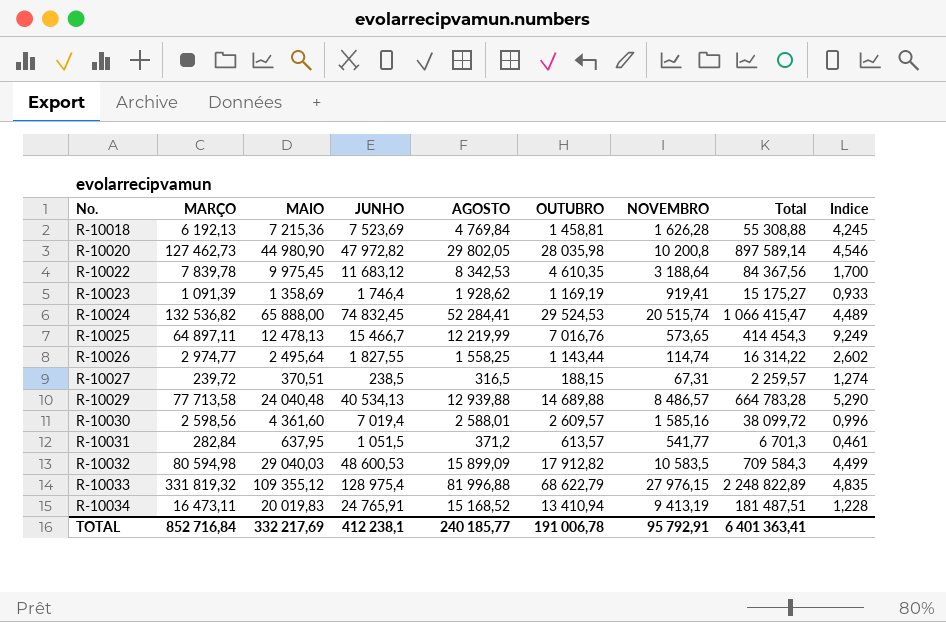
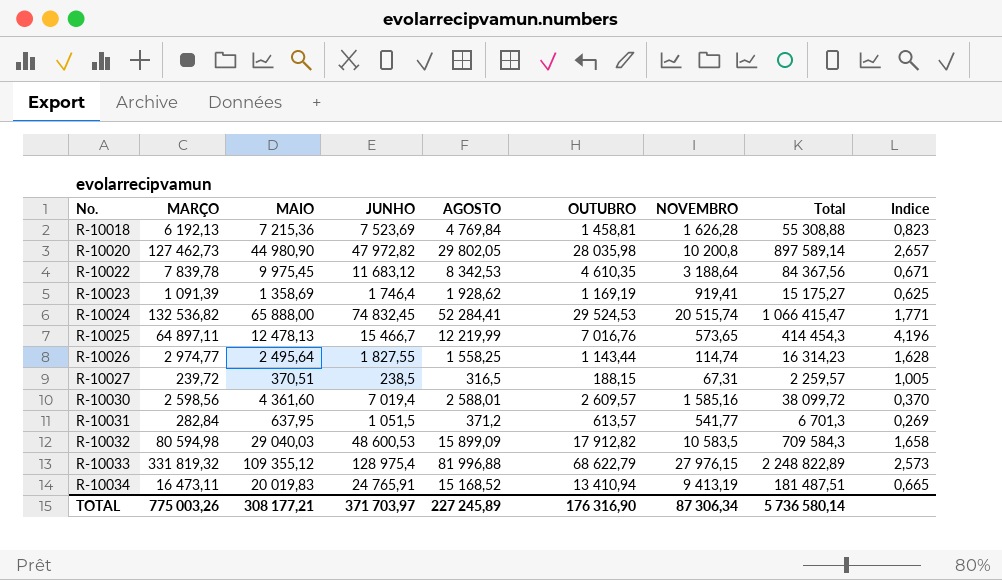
column Indice | formula: [MARÇO] / [OUTUBRO] -> [MARÇO] / [JUNHO]
row R-10029: 77 713,58 | 24 040,48 | 40 534,13 | 12 939,88 | 14 689,88 | 8 486,57 | 664 783,28 | 5,290 -> none
R-10026 | Total: 16 314,22 -> 16 314,23
TOTAL | MARÇO: 852 716,84 -> 775 003,26
TOTAL | MAIO: 332 217,69 -> 308 177,21
TOTAL | JUNHO: 412 238,1 -> 371 703,97
TOTAL | AGOSTO: 240 185,77 -> 227 245,89
TOTAL | OUTUBRO: 191 006,78 -> 176 316,90
TOTAL | NOVEMBRO: 95 792,91 -> 87 306,34
TOTAL | Total: 6 401 363,41 -> 5 736 580,14

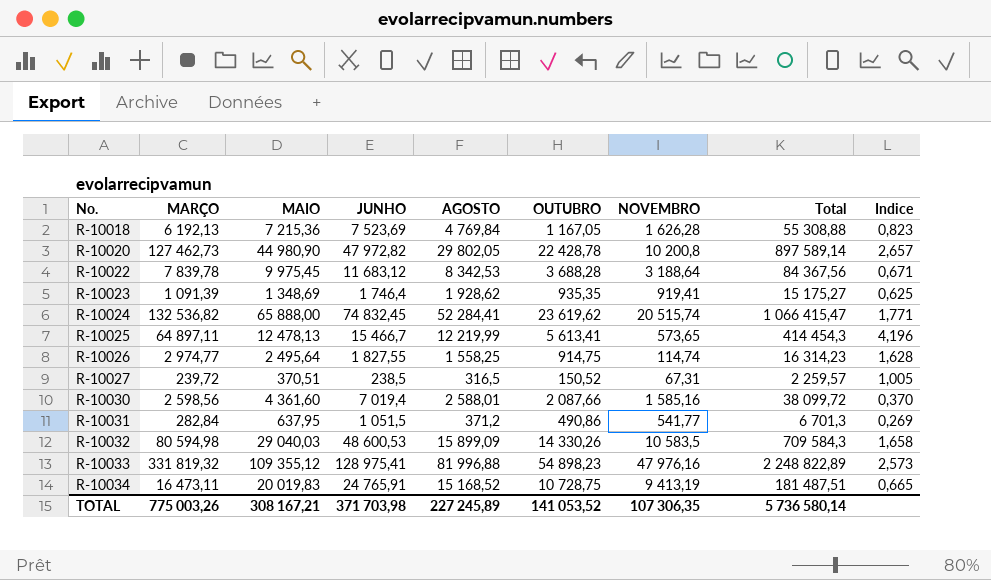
R-10018 | OUTUBRO: 1 458,81 -> 1 167,05
R-10020 | OUTUBRO: 28 035,98 -> 22 428,78
R-10022 | OUTUBRO: 4 610,35 -> 3 688,28
R-10023 | MAIO: 1 358,69 -> 1 348,69
R-10023 | OUTUBRO: 1 169,19 -> 935,35
R-10024 | OUTUBRO: 29 524,53 -> 23 619,62
R-10025 | OUTUBRO: 7 016,76 -> 5 613,41
R-10026 | OUTUBRO: 1 143,44 -> 914,75
R-10027 | OUTUBRO: 188,15 -> 150,52
R-10030 | OUTUBRO: 2 609,57 -> 2 087,66
R-10031 | OUTUBRO: 613,57 -> 490,86
R-10032 | OUTUBRO: 17 912,82 -> 14 330,26
R-10033 | JUNHO: 128 975,4 -> 128 975,41
R-10033 | OUTUBRO: 68 622,79 -> 54 898,23
R-10033 | NOVEMBRO: 27 976,15 -> 47 976,16
R-10034 | OUTUBRO: 13 410,94 -> 10 728,75
TOTAL | MAIO: 308 177,21 -> 308 167,21
TOTAL | JUNHO: 371 703,97 -> 371 703,98
TOTAL | OUTUBRO: 176 316,90 -> 141 053,52
TOTAL | NOVEMBRO: 87 306,34 -> 107 306,35

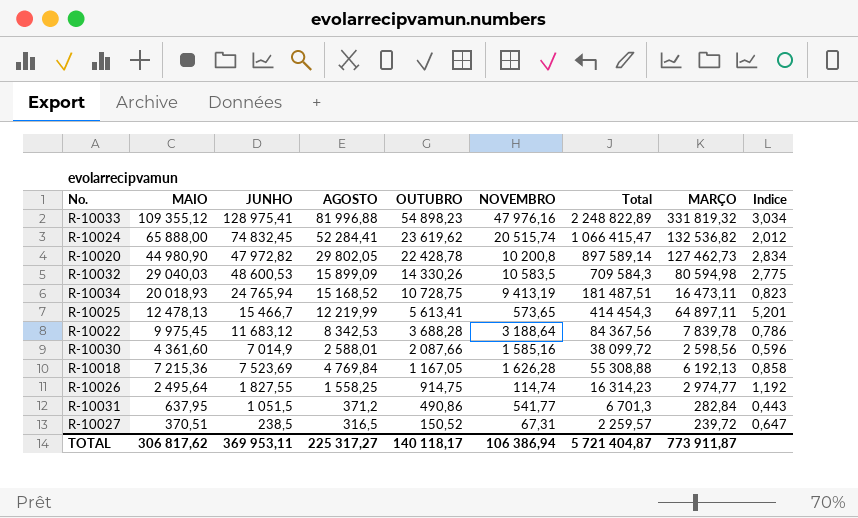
row order: No. ascending -> OUTUBRO descending
column MARÇO | position: 2 -> 8
column Indice | formula: [MARÇO] / [JUNHO] -> [MARÇO] / [MAIO]
row R-10023: 1 091,39 | 1 348,69 | 1 746,4 | 1 928,62 | 935,35 | 919,41 | 15 175,27 | 0,625 -> none
R-10034 | MAIO: 20 019,83 -> 20 018,93
R-10034 | JUNHO: 24 765,91 -> 24 765,94
R-10030 | JUNHO: 7 019,4 -> 7 014,9
TOTAL | MAIO: 308 167,21 -> 306 817,62
TOTAL | JUNHO: 371 703,98 -> 369 953,11
TOTAL | AGOSTO: 227 245,89 -> 225 317,27
TOTAL | OUTUBRO: 141 053,52 -> 140 118,17
TOTAL | NOVEMBRO: 107 306,35 -> 106 386,94
TOTAL | Total: 5 736 580,14 -> 5 721 404,87
TOTAL | MARÇO: 775 003,26 -> 773 911,87

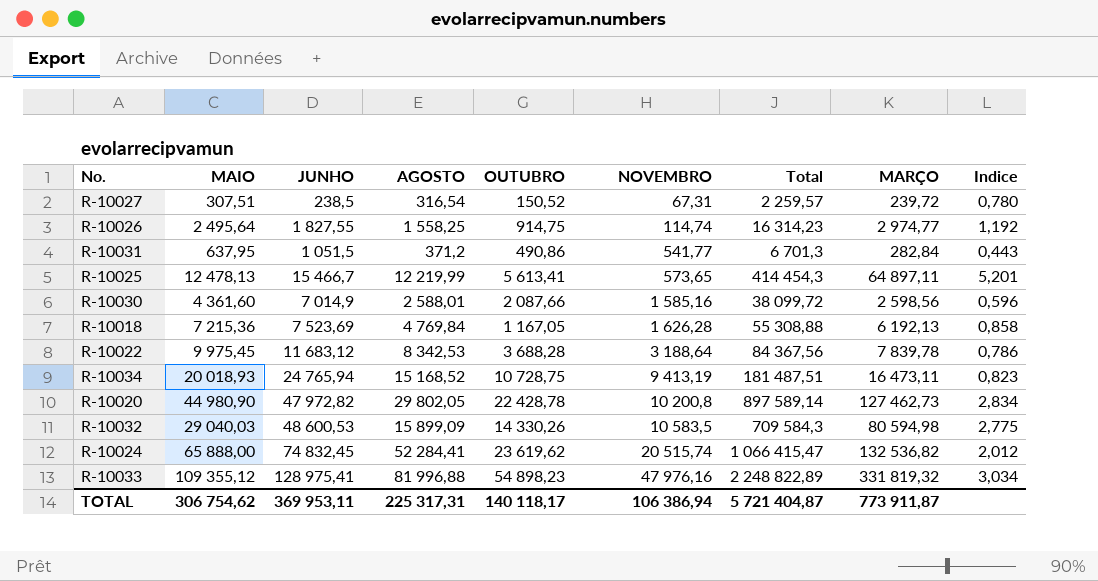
row order: OUTUBRO descending -> NOVEMBRO ascending
R-10027 | MAIO: 370,51 -> 307,51
R-10027 | AGOSTO: 316,5 -> 316,54
R-10027 | Indice: 0,647 -> 0,780
TOTAL | MAIO: 306 817,62 -> 306 754,62
TOTAL | AGOSTO: 225 317,27 -> 225 317,31

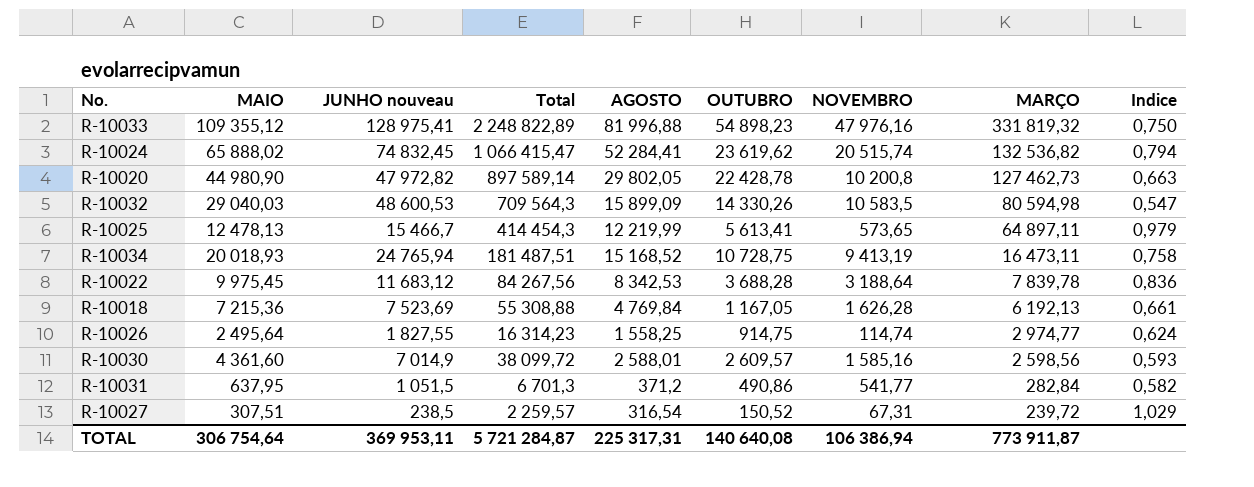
row order: NOVEMBRO ascending -> MARÇO descending
column name: JUNHO -> JUNHO nouveau
column Total | position: 7 -> 4
column Indice | formula: [MARÇO] / [MAIO] -> [AGOSTO] / [MAIO]
R-10024 | MAIO: 65 888,00 -> 65 888,02
R-10032 | Total: 709 584,3 -> 709 564,3
R-10022 | Total: 84 367,56 -> 84 267,56
R-10030 | OUTUBRO: 2 087,66 -> 2 609,57
TOTAL | MAIO: 306 754,62 -> 306 754,64
TOTAL | Total: 5 721 404,87 -> 5 721 284,87
TOTAL | OUTUBRO: 140 118,17 -> 140 640,08

